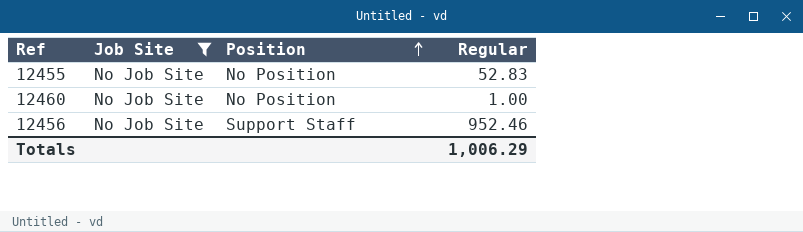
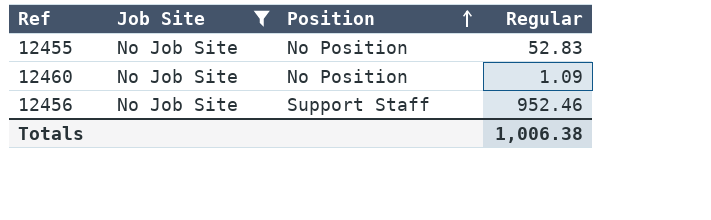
12460 | Regular: 1.00 -> 1.09
Totals | Regular: 1,006.29 -> 1,006.38

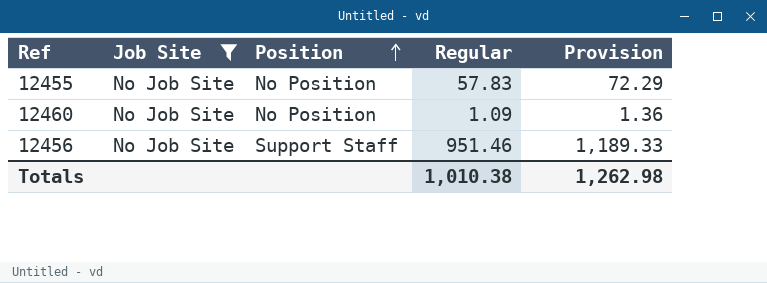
column Provision | formula: none -> [Regular] * 1.25
12455 | Regular: 52.83 -> 57.83
12456 | Regular: 952.46 -> 951.46
Totals | Regular: 1,006.38 -> 1,010.38

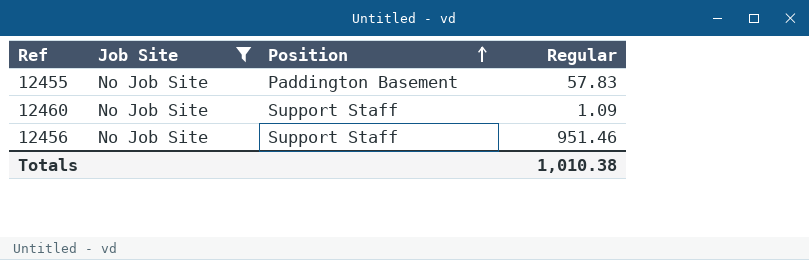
column Provision | formula: [Regular] * 1.25 -> none
12455 | Position: No Position -> Paddington Basement
12460 | Position: No Position -> Support Staff

